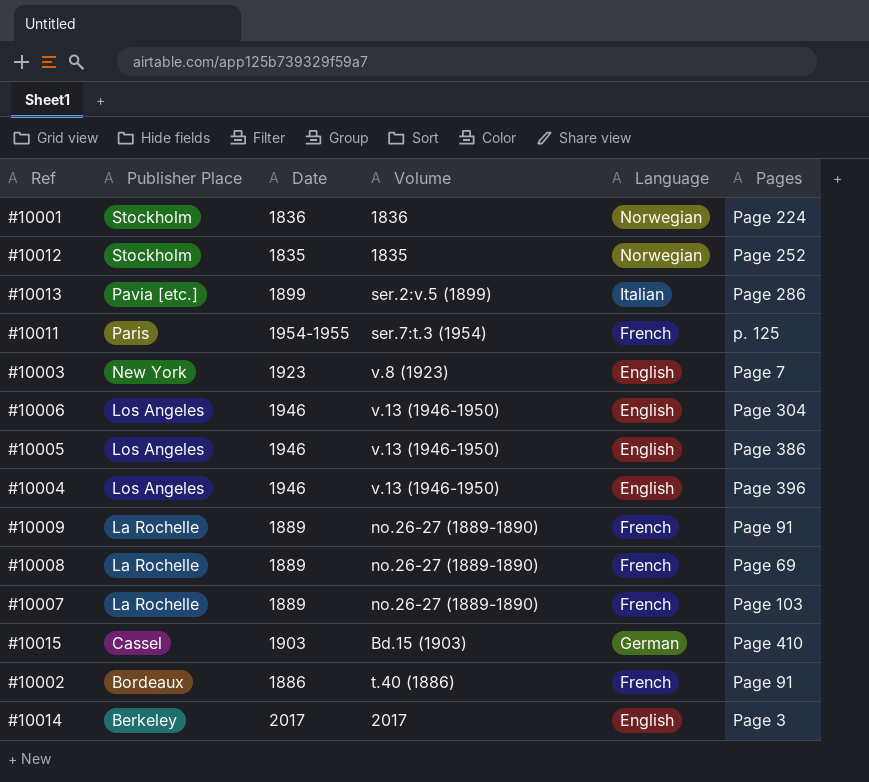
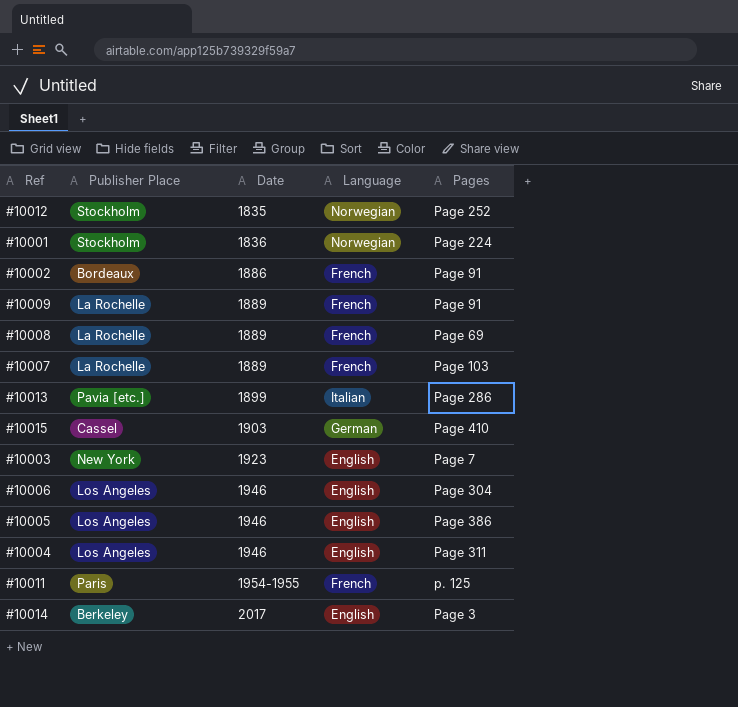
row order: Publisher Place descending -> Date ascending
column Volume | position: 4 -> none
#10004 | Pages: Page 396 -> Page 311

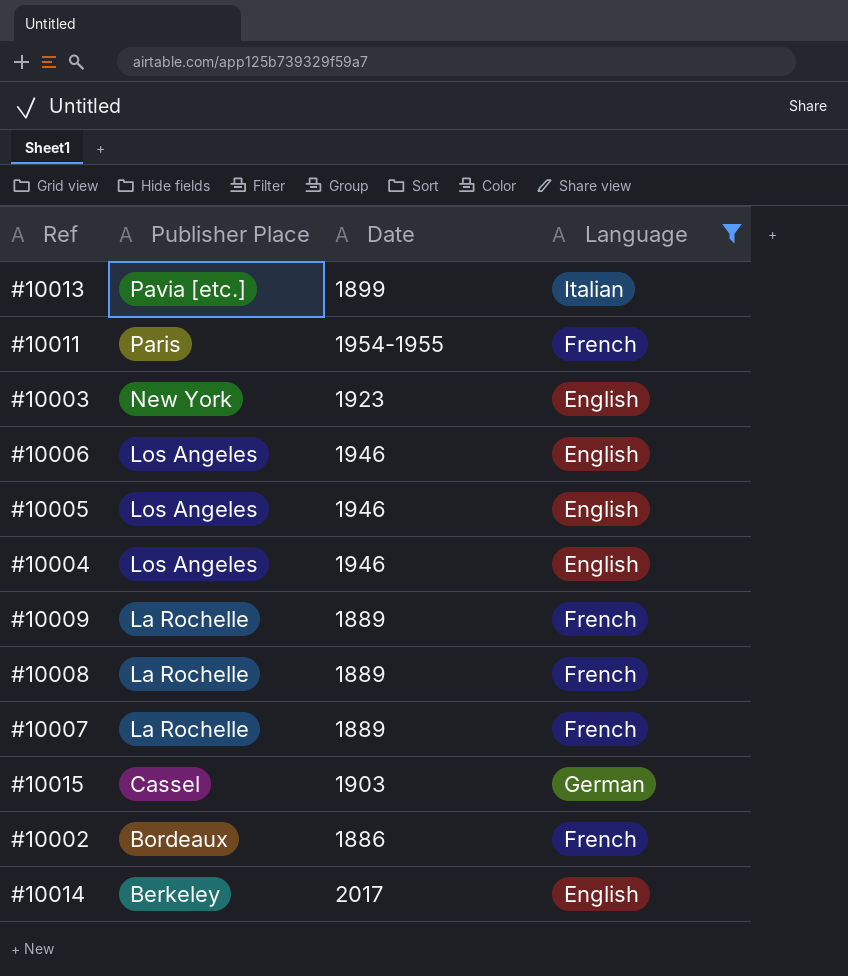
filter: none -> Language != Norwegian
row order: Date ascending -> Publisher Place descending
column Pages | position: 5 -> none

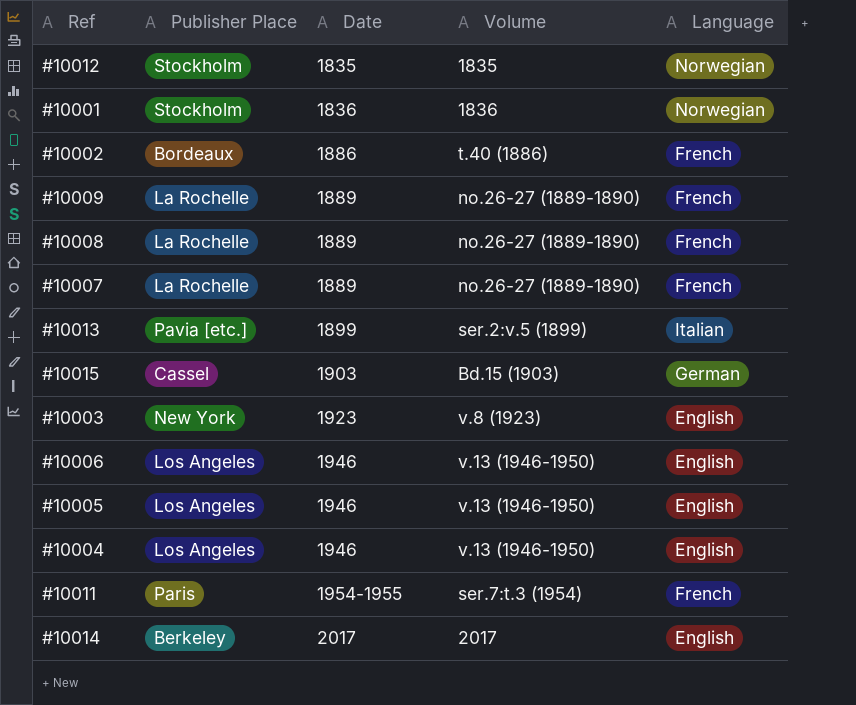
filter: Language != Norwegian -> none
row order: Publisher Place descending -> Date ascending
column Volume | position: none -> 4

